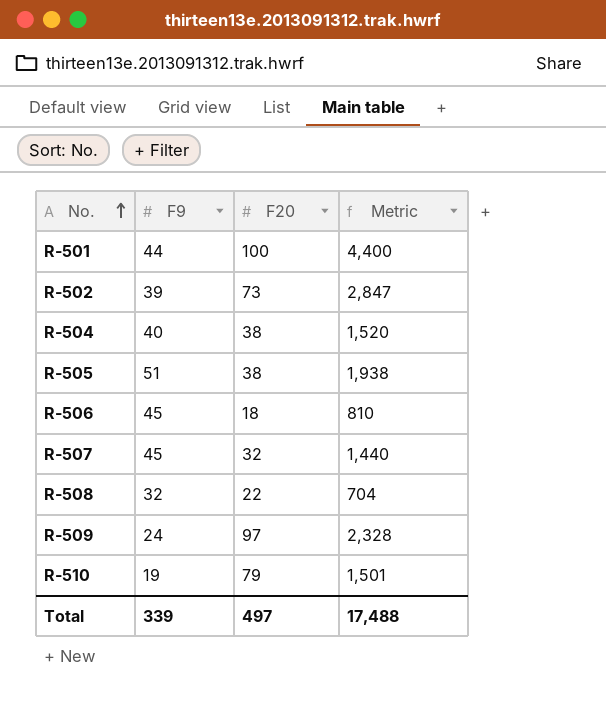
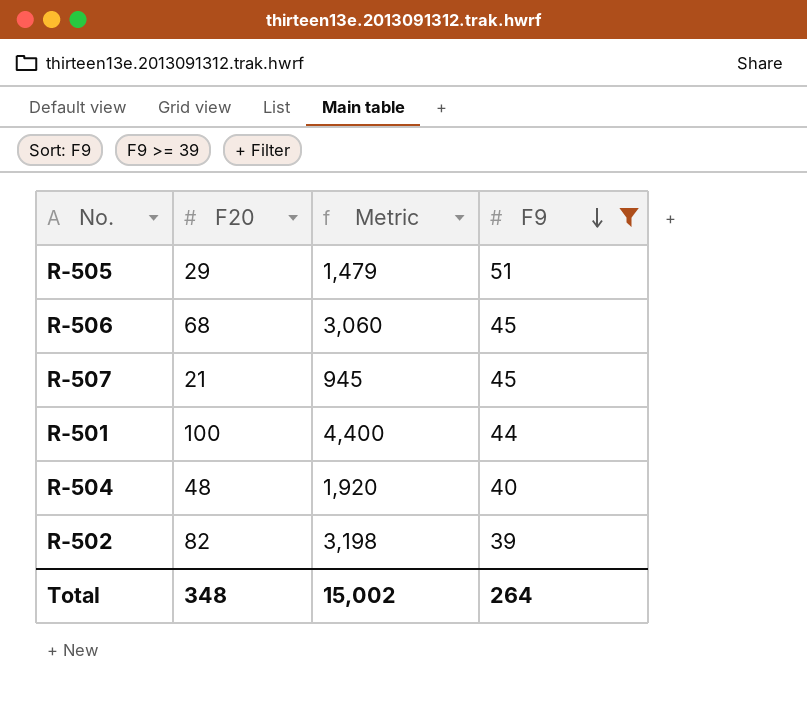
filter: none -> F9 >= 39
row order: No. ascending -> F9 descending
column F9 | position: 2 -> 4
R-505 | F20: 38 -> 29
R-505 | Metric: 1,938 -> 1,479
R-506 | F20: 18 -> 68
R-506 | Metric: 810 -> 3,060
R-507 | F20: 32 -> 21
R-507 | Metric: 1,440 -> 945
R-504 | F20: 38 -> 48
R-504 | Metric: 1,520 -> 1,920
R-502 | F20: 73 -> 82
R-502 | Metric: 2,847 -> 3,198
Total | F20: 497 -> 348
Total | Metric: 17,488 -> 15,002
Total | F9: 339 -> 264

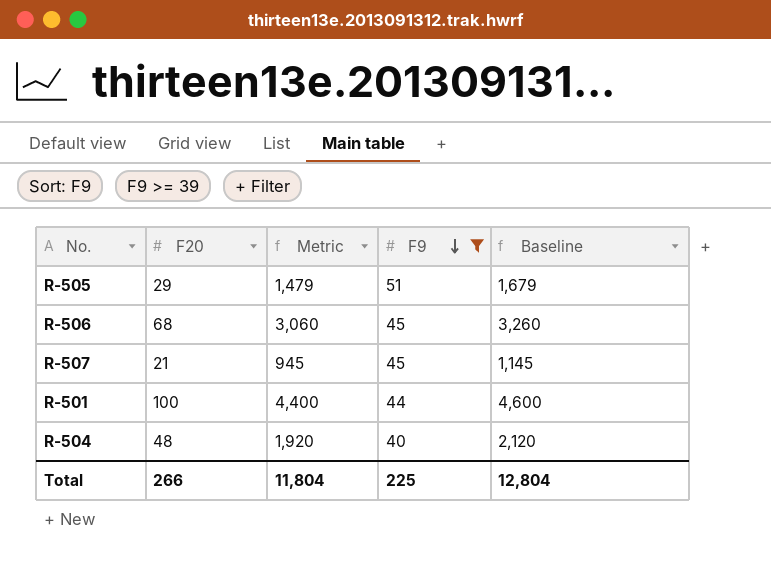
column Baseline | formula: none -> [Metric] + 200
row R-502: 82 | 3,198 | 39 -> none
Total | F20: 348 -> 266
Total | Metric: 15,002 -> 11,804
Total | F9: 264 -> 225

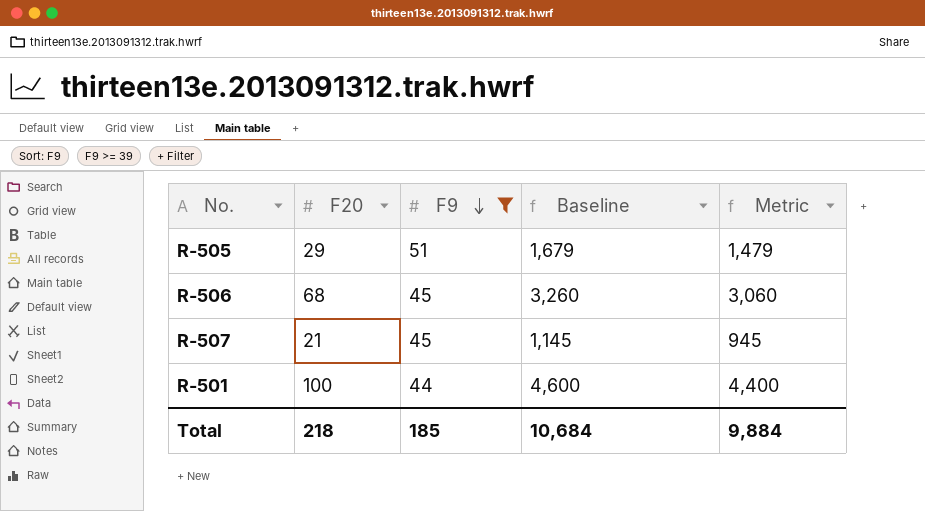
column Metric | position: 3 -> 5
row R-504: 48 | 1,920 | 40 | 2,120 -> none
Total | F20: 266 -> 218
Total | F9: 225 -> 185
Total | Baseline: 12,804 -> 10,684
Total | Metric: 11,804 -> 9,884

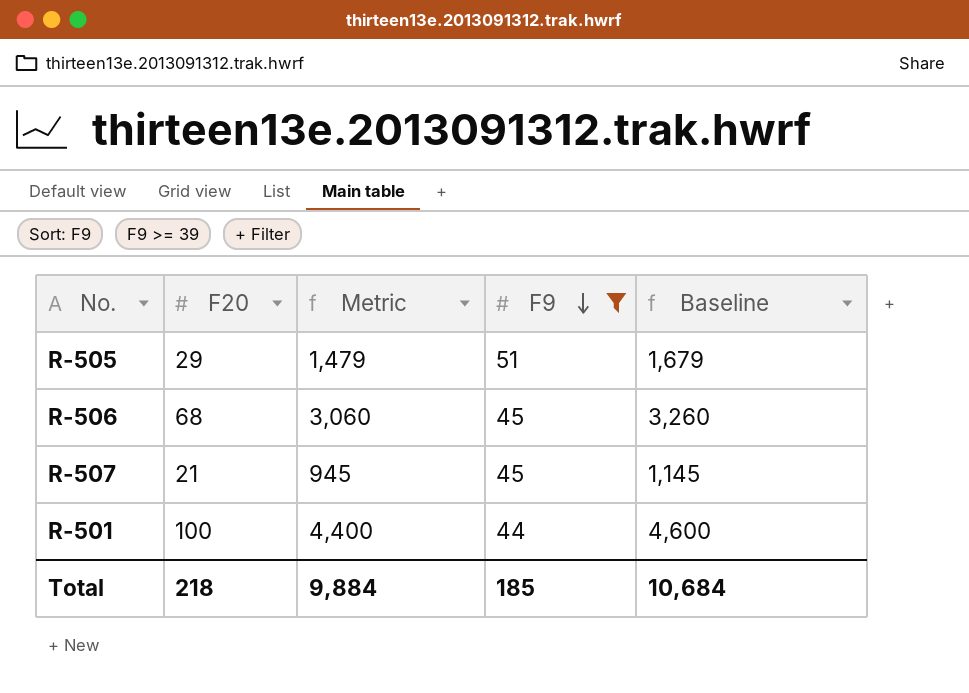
column Metric | position: 5 -> 3

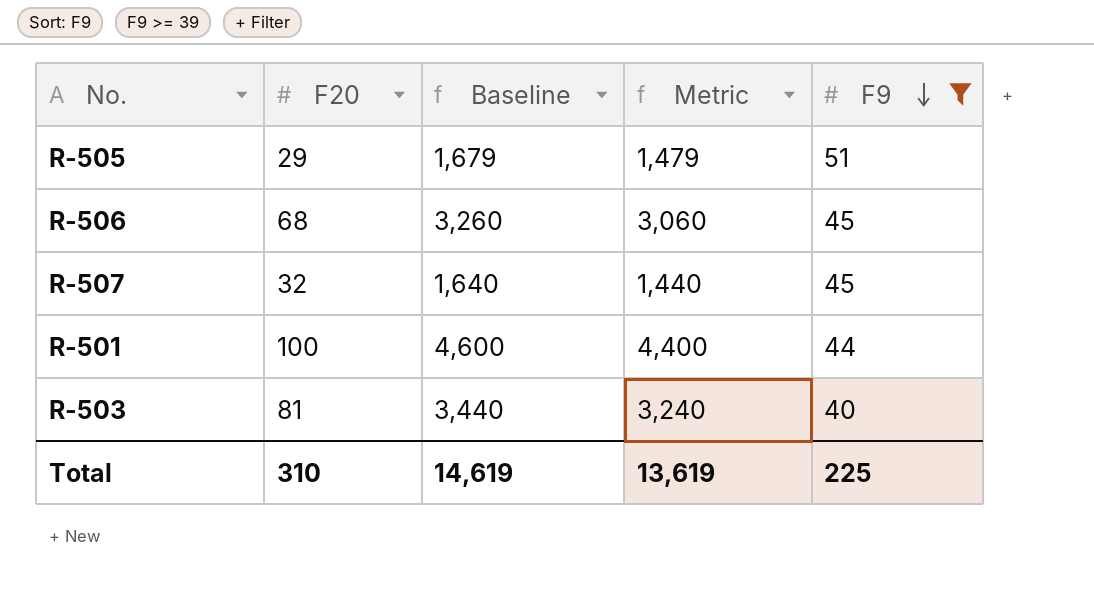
column Baseline | position: 5 -> 3
R-507 | F20: 21 -> 32
R-507 | Baseline: 1,145 -> 1,640
R-507 | Metric: 945 -> 1,440
row R-503: none -> 81 | 3,440 | 3,240 | 40
Total | F20: 218 -> 310
Total | Baseline: 10,684 -> 14,619
Total | Metric: 9,884 -> 13,619
Total | F9: 185 -> 225

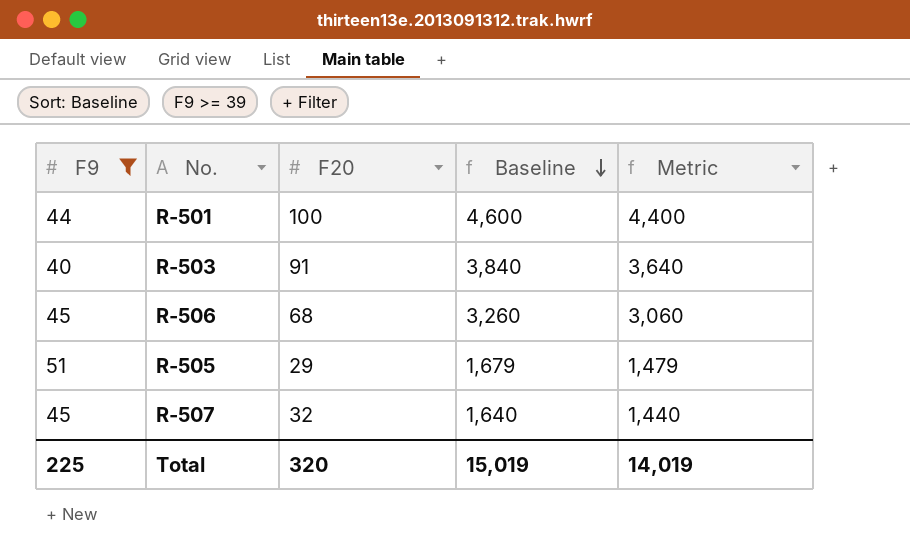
row order: F9 descending -> Baseline descending
column F9 | position: 5 -> 1
R-503 | F20: 81 -> 91
R-503 | Baseline: 3,440 -> 3,840
R-503 | Metric: 3,240 -> 3,640
Total | F20: 310 -> 320
Total | Baseline: 14,619 -> 15,019
Total | Metric: 13,619 -> 14,019

